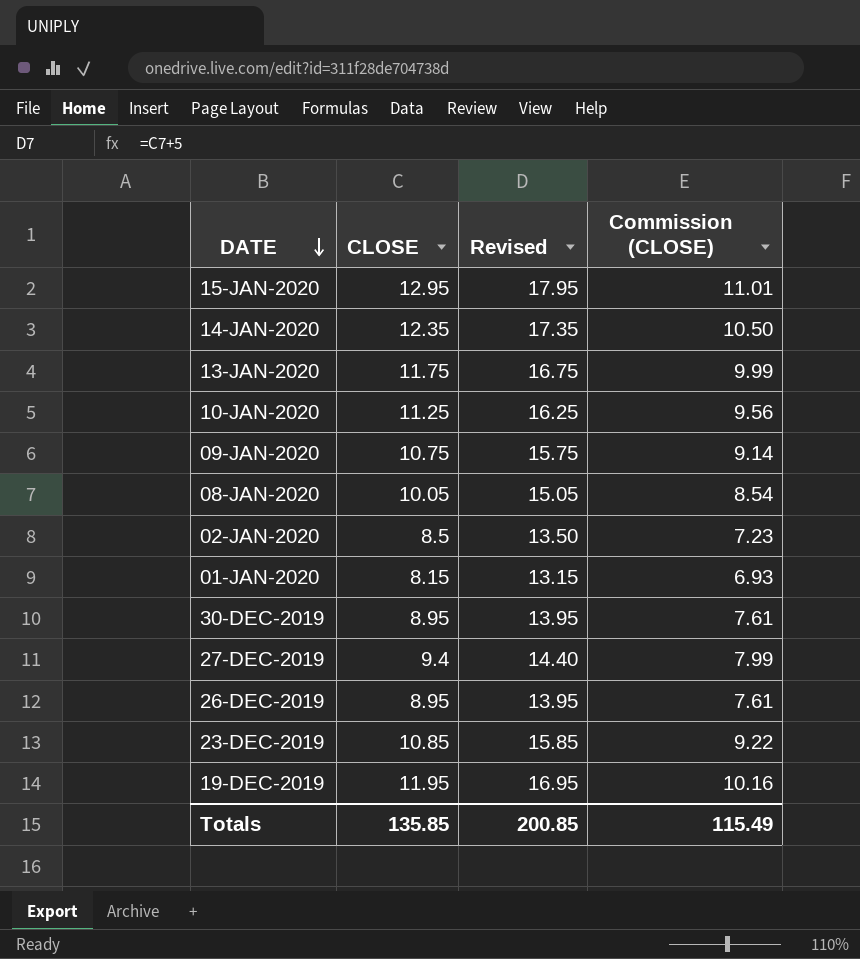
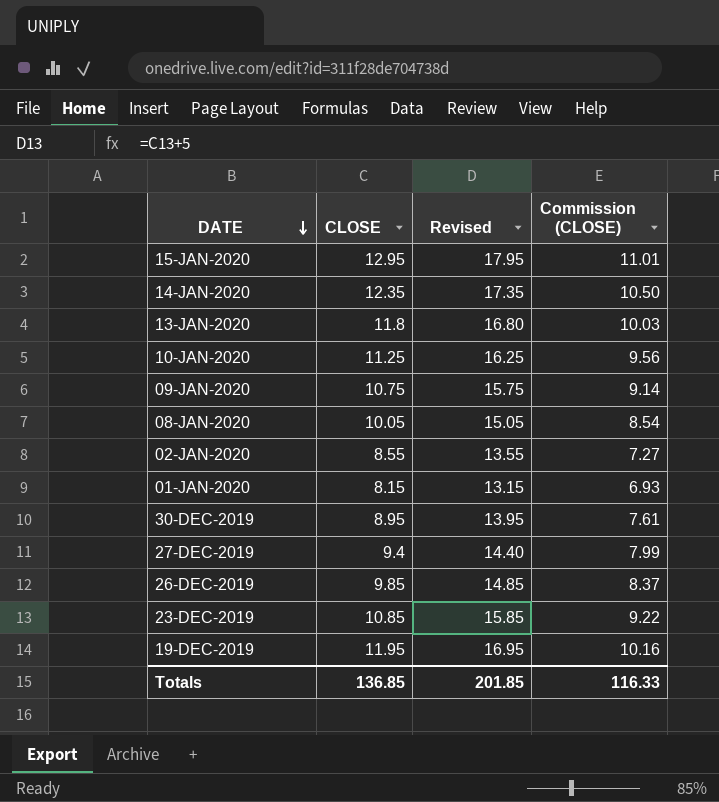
13-JAN-2020 | CLOSE: 11.75 -> 11.8
13-JAN-2020 | Revised: 16.75 -> 16.80
13-JAN-2020 | Commission (CLOSE): 9.99 -> 10.03
02-JAN-2020 | CLOSE: 8.5 -> 8.55
02-JAN-2020 | Revised: 13.50 -> 13.55
02-JAN-2020 | Commission (CLOSE): 7.23 -> 7.27
26-DEC-2019 | CLOSE: 8.95 -> 9.85
26-DEC-2019 | Revised: 13.95 -> 14.85
26-DEC-2019 | Commission (CLOSE): 7.61 -> 8.37
Totals | CLOSE: 135.85 -> 136.85
Totals | Revised: 200.85 -> 201.85
Totals | Commission (CLOSE): 115.49 -> 116.33

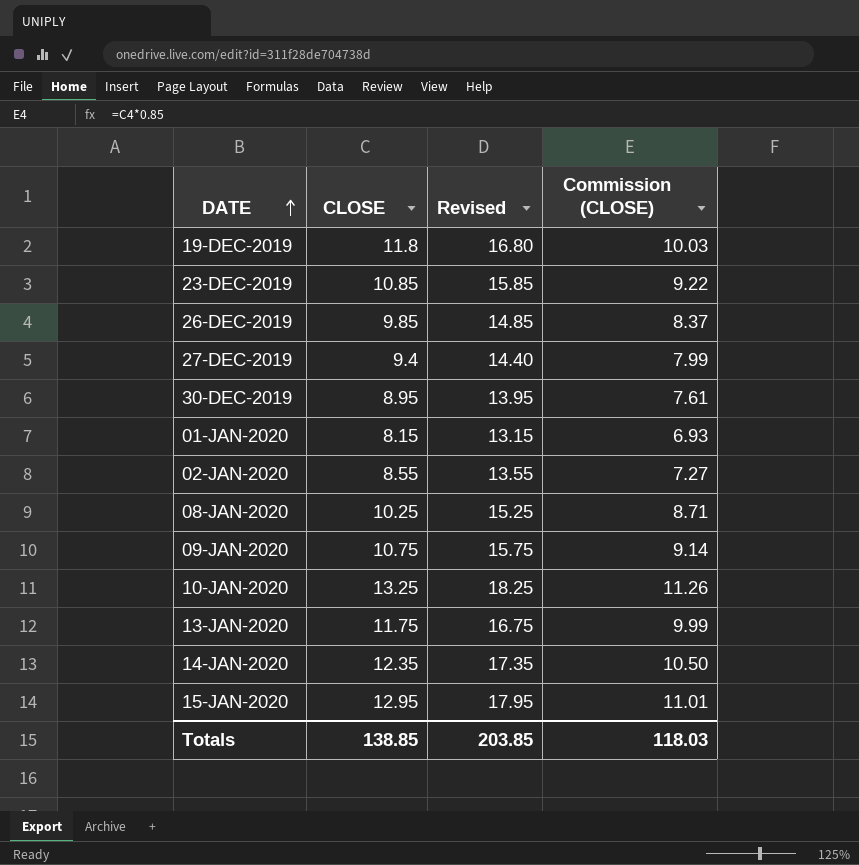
row order: DATE descending -> DATE ascending
19-DEC-2019 | CLOSE: 11.95 -> 11.8
19-DEC-2019 | Revised: 16.95 -> 16.80
19-DEC-2019 | Commission (CLOSE): 10.16 -> 10.03
08-JAN-2020 | CLOSE: 10.05 -> 10.25
08-JAN-2020 | Revised: 15.05 -> 15.25
08-JAN-2020 | Commission (CLOSE): 8.54 -> 8.71
10-JAN-2020 | CLOSE: 11.25 -> 13.25
10-JAN-2020 | Revised: 16.25 -> 18.25
10-JAN-2020 | Commission (CLOSE): 9.56 -> 11.26
13-JAN-2020 | CLOSE: 11.8 -> 11.75
13-JAN-2020 | Revised: 16.80 -> 16.75
13-JAN-2020 | Commission (CLOSE): 10.03 -> 9.99
Totals | CLOSE: 136.85 -> 138.85
Totals | Revised: 201.85 -> 203.85
Totals | Commission (CLOSE): 116.33 -> 118.03

